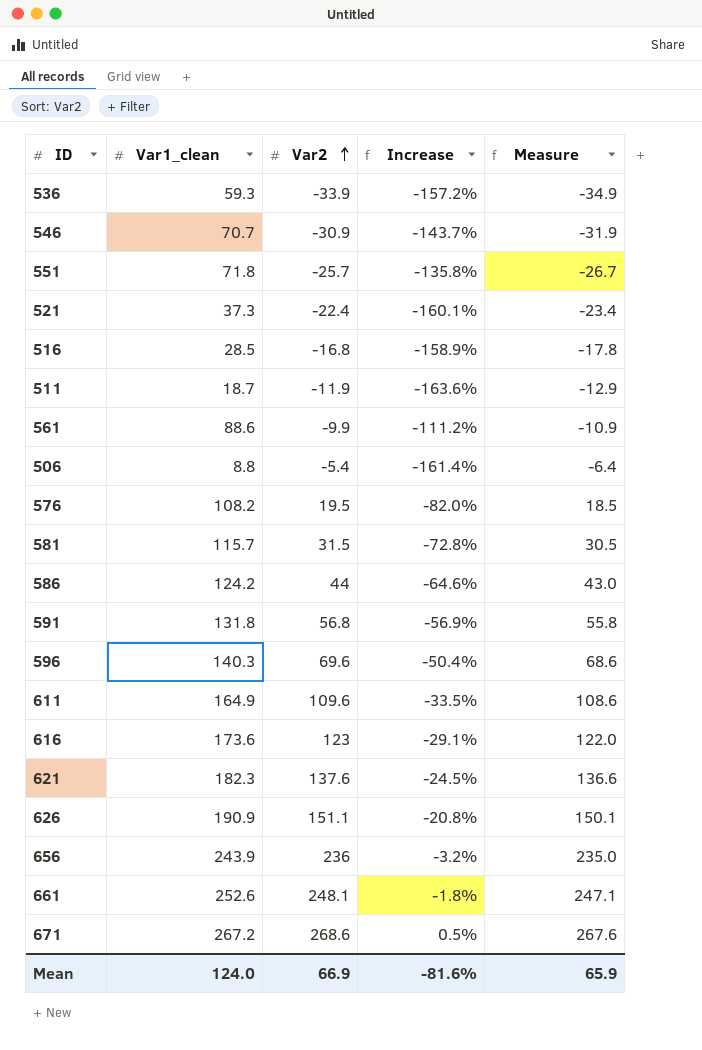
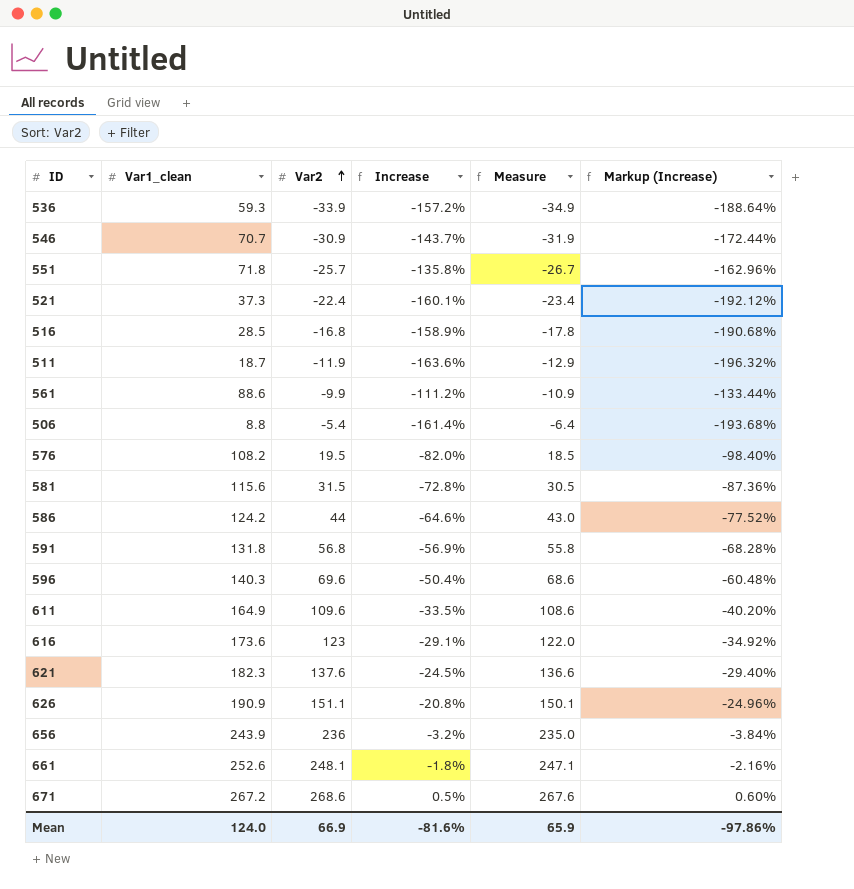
column Markup (Increase) | formula: none -> [Increase] * 1.2
581 | Var1_clean: 115.7 -> 115.6

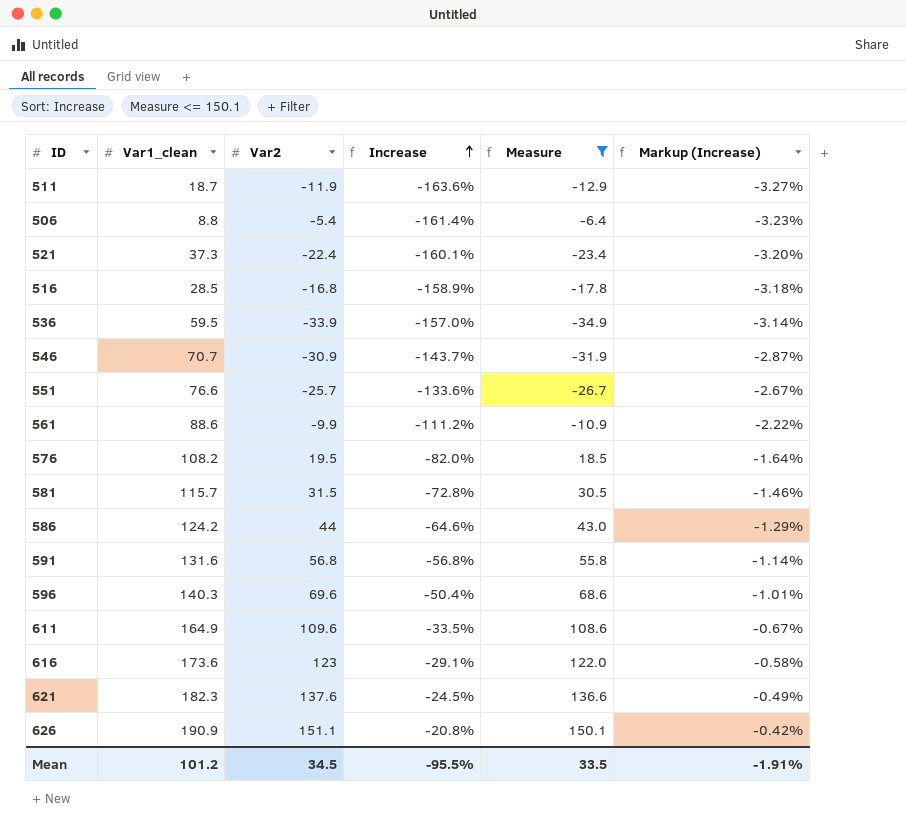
filter: none -> Measure <= 150.1
row order: Var2 ascending -> Increase ascending
column Markup (Increase) | formula: [Increase] * 1.2 -> [Increase] * 0.02
536 | Var1_clean: 59.3 -> 59.5
536 | Increase: -157.2% -> -157.0%
551 | Var1_clean: 71.8 -> 76.6
551 | Increase: -135.8% -> -133.6%
581 | Var1_clean: 115.6 -> 115.7
591 | Var1_clean: 131.8 -> 131.6
591 | Increase: -56.9% -> -56.8%
Mean | Var1_clean: 124.0 -> 101.2
Mean | Var2: 66.9 -> 34.5
Mean | Increase: -81.6% -> -95.5%
Mean | Measure: 65.9 -> 33.5
Mean | Markup (Increase): -97.86% -> -1.91%

